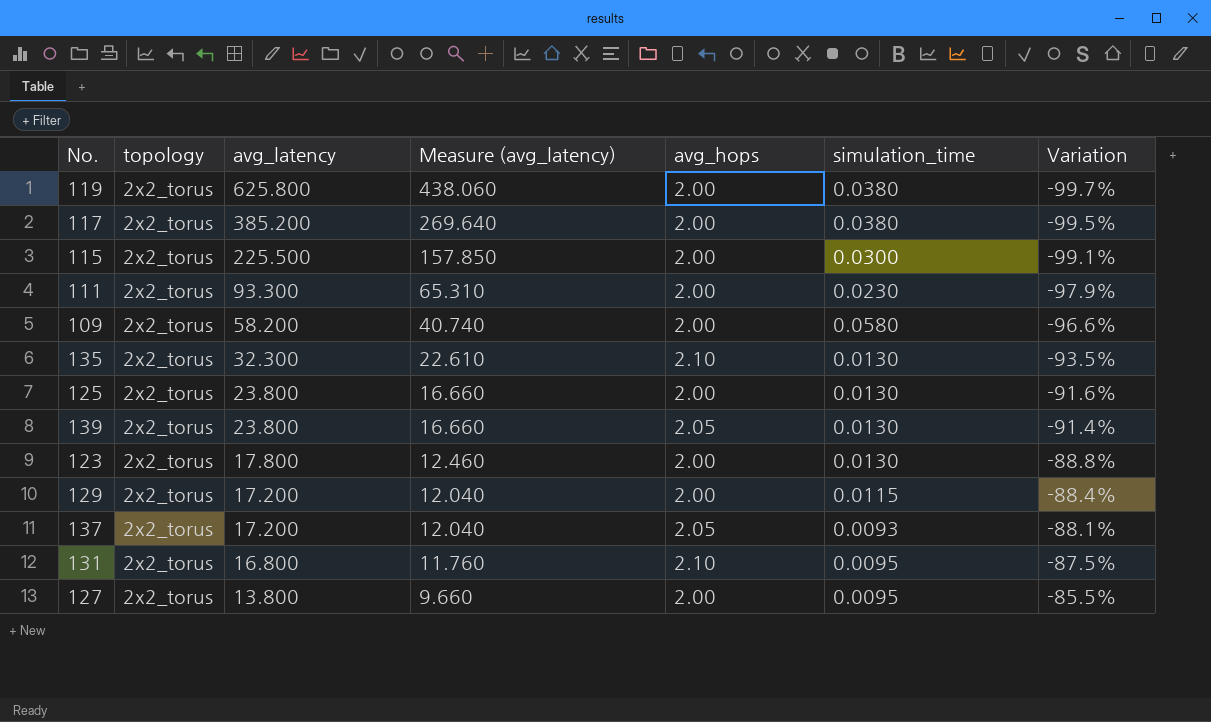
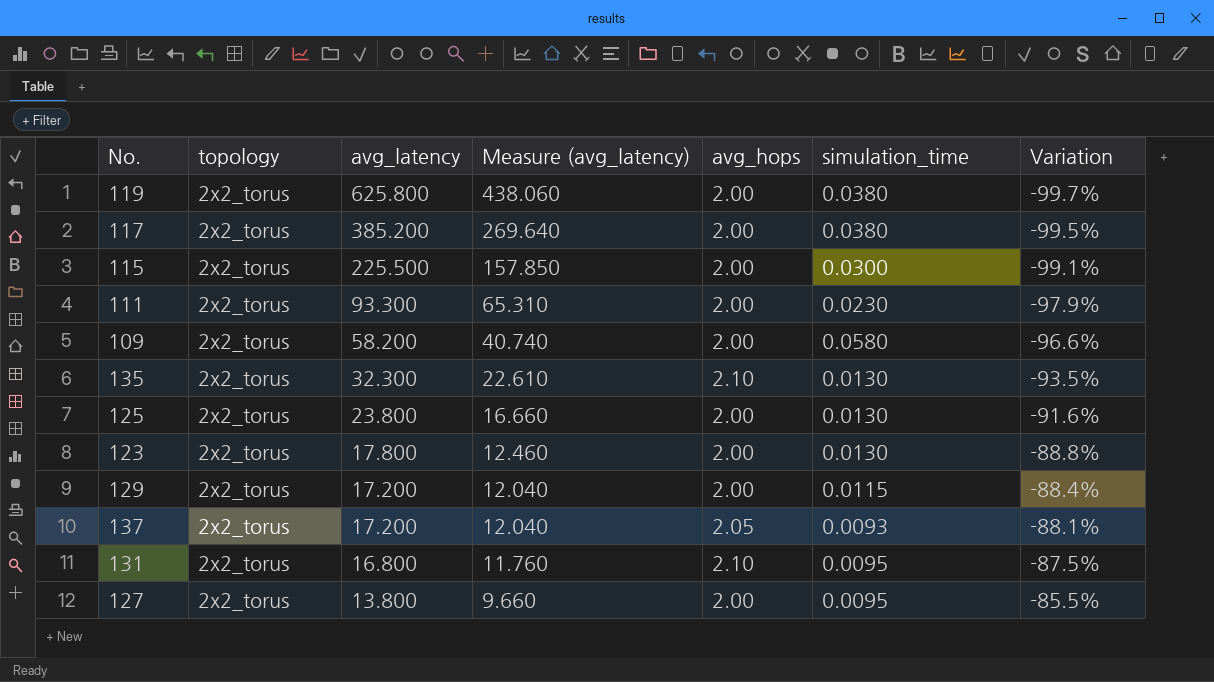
row 139: 2x2_torus | 23.800 | 16.660 | 2.05 | 0.0130 | -91.4% -> none

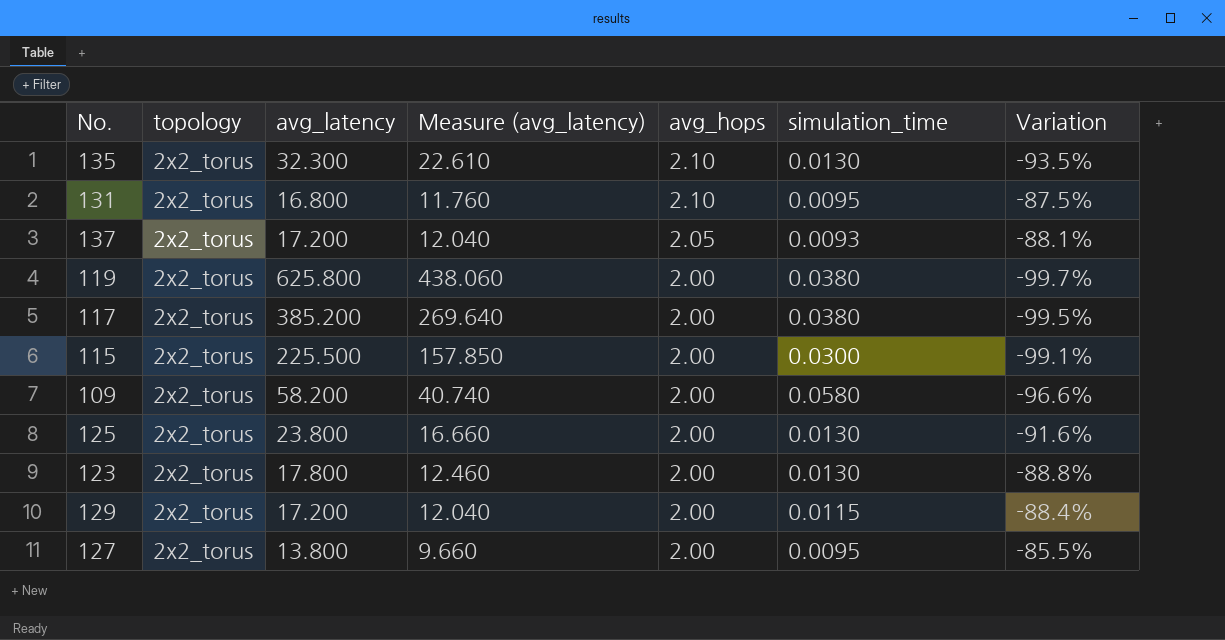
row order: avg_latency descending -> avg_hops descending
row 111: 2x2_torus | 93.300 | 65.310 | 2.00 | 0.0230 | -97.9% -> none

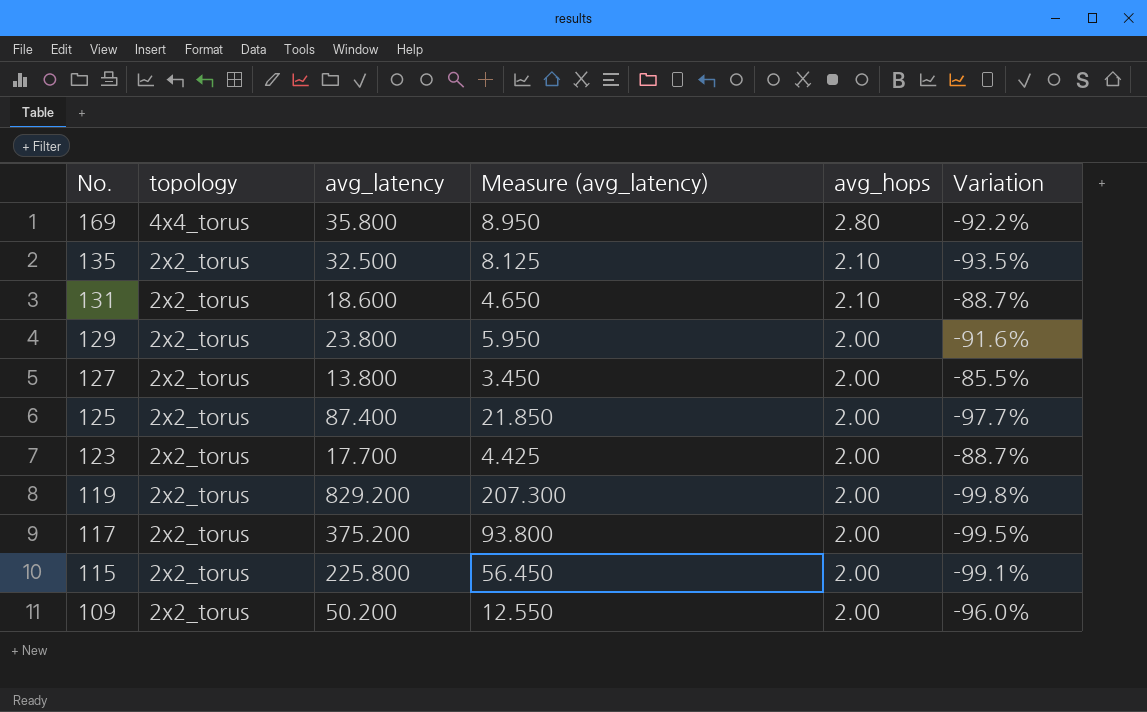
row order: avg_hops descending -> No. descending
column simulation_time | position: 6 -> none
column Measure (avg_latency) | formula: [avg_latency] * 0.7 -> [avg_latency] * 0.25
row 137: 2x2_torus | 17.200 | 12.040 | 2.05 | 0.0093 | -88.1% -> none
row 169: none -> 4x4_torus | 35.800 | 8.950 | 2.80 | -92.2%
135 | avg_latency: 32.300 -> 32.500
131 | avg_latency: 16.800 -> 18.600
131 | Variation: -87.5% -> -88.7%
129 | avg_latency: 17.200 -> 23.800
129 | Variation: -88.4% -> -91.6%
125 | avg_latency: 23.800 -> 87.400
125 | Variation: -91.6% -> -97.7%
123 | avg_latency: 17.800 -> 17.700
123 | Variation: -88.8% -> -88.7%
119 | avg_latency: 625.800 -> 829.200
119 | Variation: -99.7% -> -99.8%
117 | avg_latency: 385.200 -> 375.200
115 | avg_latency: 225.500 -> 225.800
109 | avg_latency: 58.200 -> 50.200
109 | Variation: -96.6% -> -96.0%

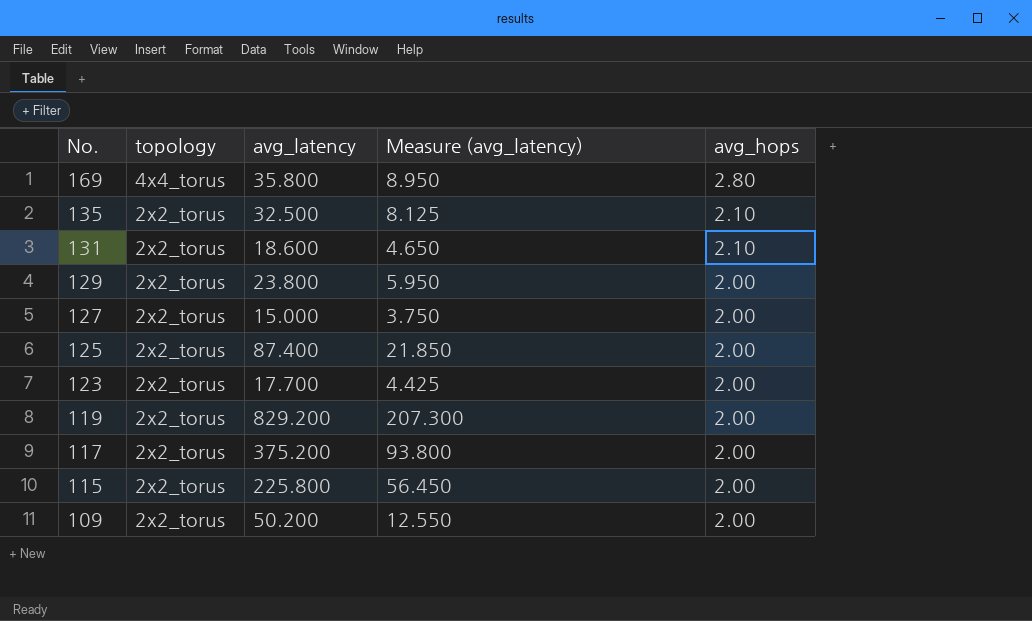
column Variation | formula: ([avg_hops] - [avg_latency]) / [avg_latency] -> none
127 | avg_latency: 13.800 -> 15.000
127 | Measure (avg_latency): 3.450 -> 3.750

